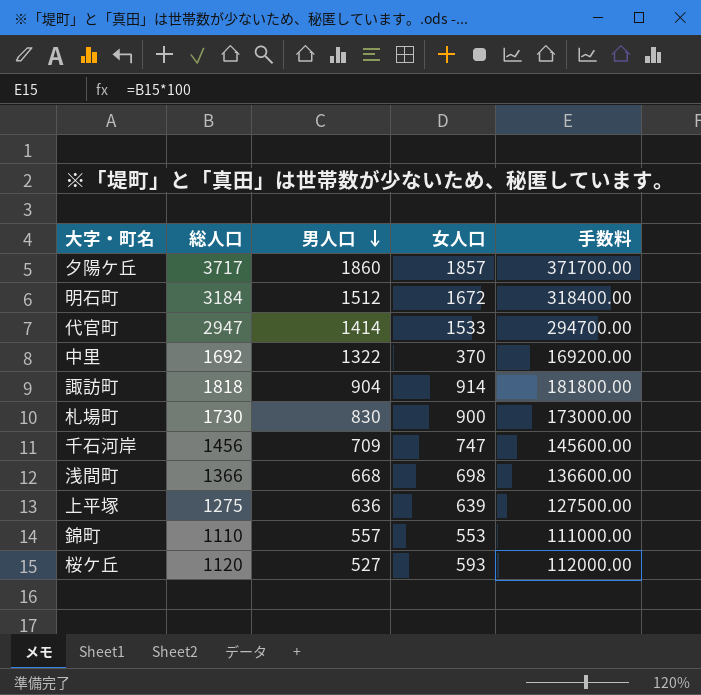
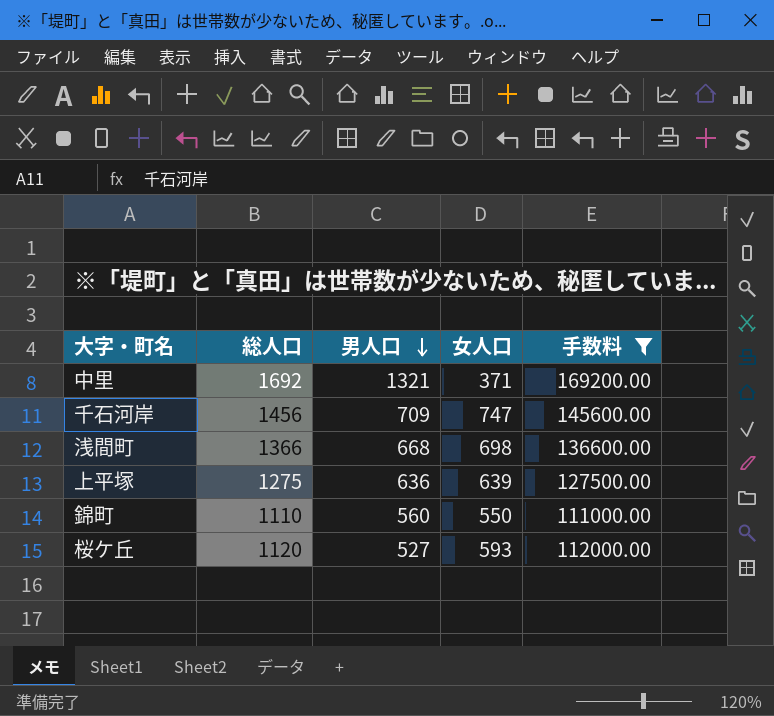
filter: none -> 手数料 <= 169200.00
中里 | 男人口: 1322 -> 1321
中里 | 女人口: 370 -> 371
錦町 | 男人口: 557 -> 560
錦町 | 女人口: 553 -> 550

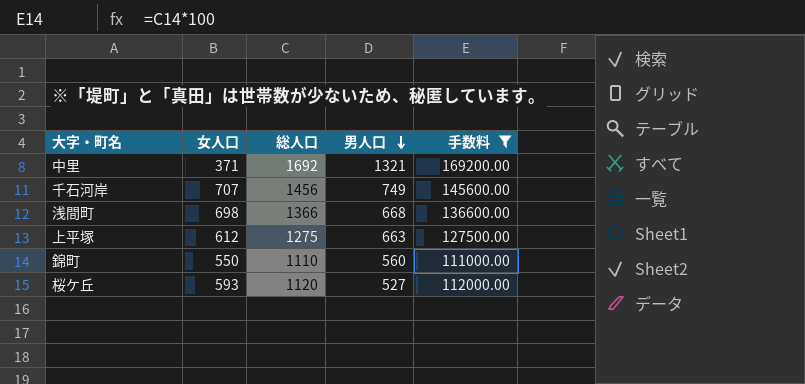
column 女人口 | position: 4 -> 2
千石河岸 | 女人口: 747 -> 707
千石河岸 | 男人口: 709 -> 749
上平塚 | 女人口: 639 -> 612
上平塚 | 男人口: 636 -> 663

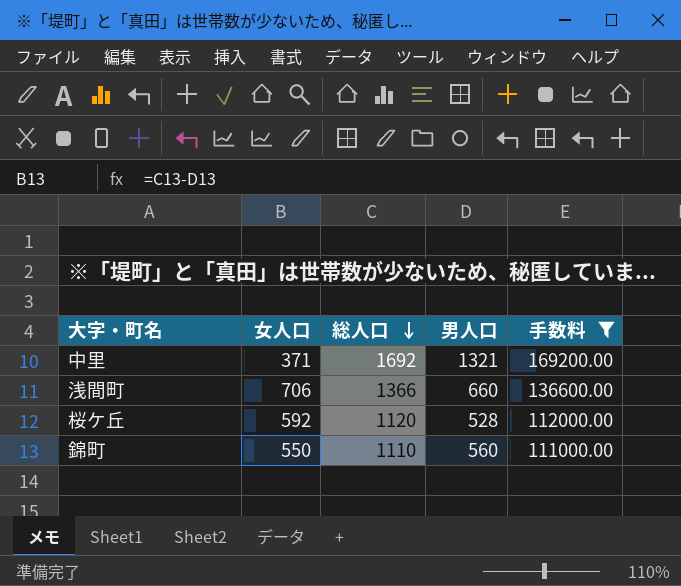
row order: 男人口 descending -> 総人口 descending
row 千石河岸: 707 | 1456 | 749 | 145600.00 -> none
row 上平塚: 612 | 1275 | 663 | 127500.00 -> none
浅間町 | 女人口: 698 -> 706
浅間町 | 男人口: 668 -> 660
桜ケ丘 | 女人口: 593 -> 592
桜ケ丘 | 男人口: 527 -> 528

